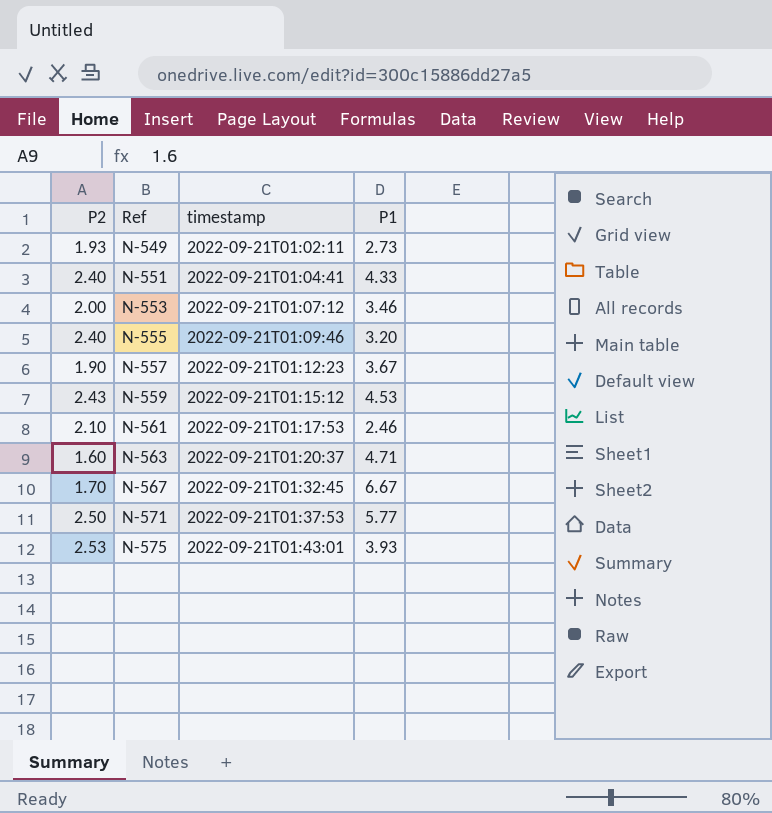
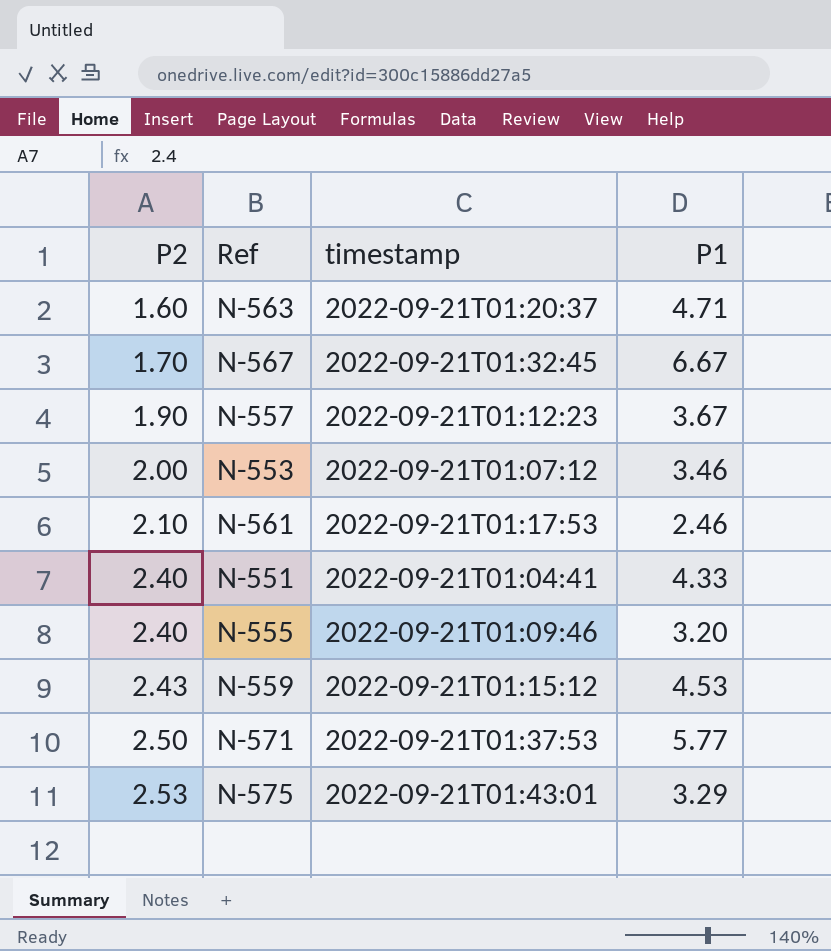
row order: Ref ascending -> P2 ascending
row N-549: 1.93 | 2022-09-21T01:02:11 | 2.73 -> none
N-575 | P1: 3.93 -> 3.29

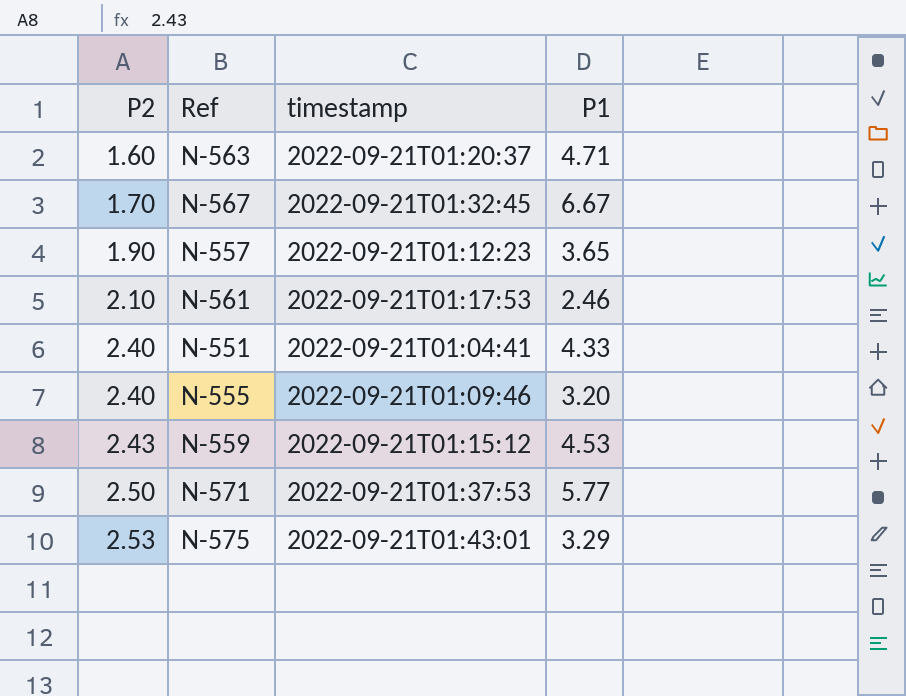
row N-553: 2.00 | 2022-09-21T01:07:12 | 3.46 -> none
N-557 | P1: 3.67 -> 3.65

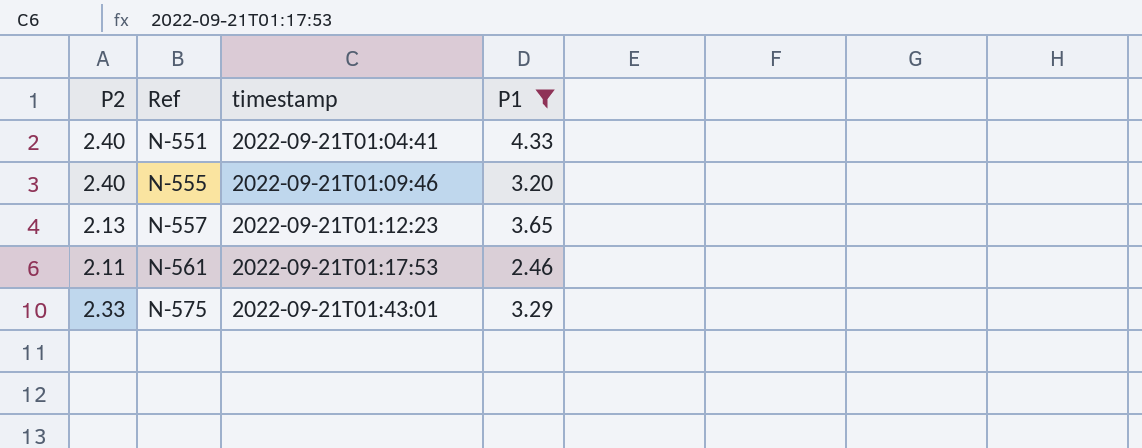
filter: none -> P1 <= 4.33
row order: P2 ascending -> Ref ascending
N-557 | P2: 1.90 -> 2.13
N-561 | P2: 2.10 -> 2.11
N-575 | P2: 2.53 -> 2.33

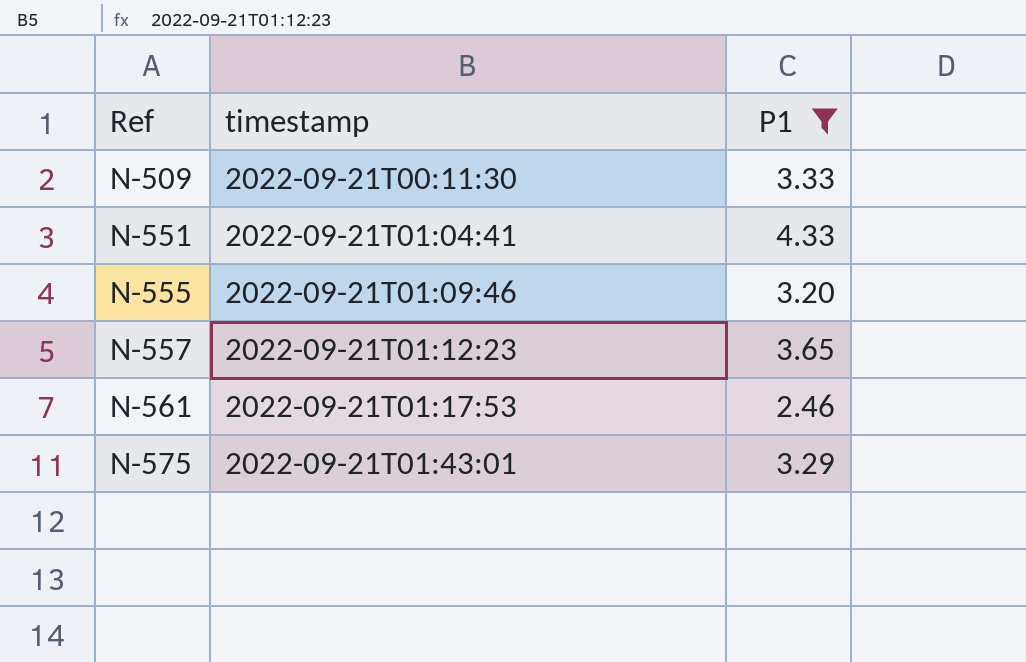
column P2 | position: 1 -> none
row N-509: none -> 2022-09-21T00:11:30 | 3.33

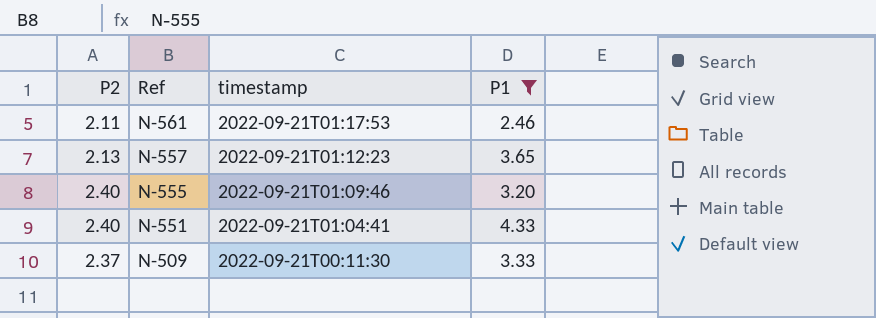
row order: Ref ascending -> Ref descending
column P2 | position: none -> 1
row N-575: 2022-09-21T01:43:01 | 3.29 -> none

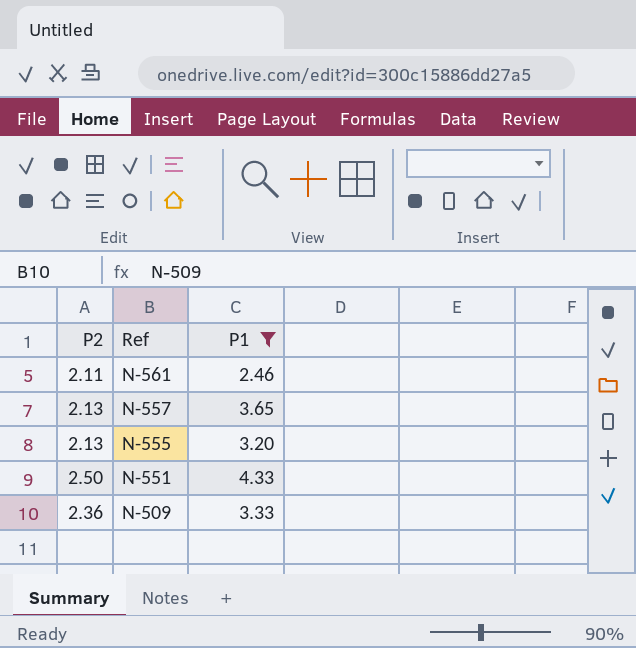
column timestamp | position: 3 -> none
N-555 | P2: 2.40 -> 2.13
N-551 | P2: 2.40 -> 2.50
N-509 | P2: 2.37 -> 2.36

